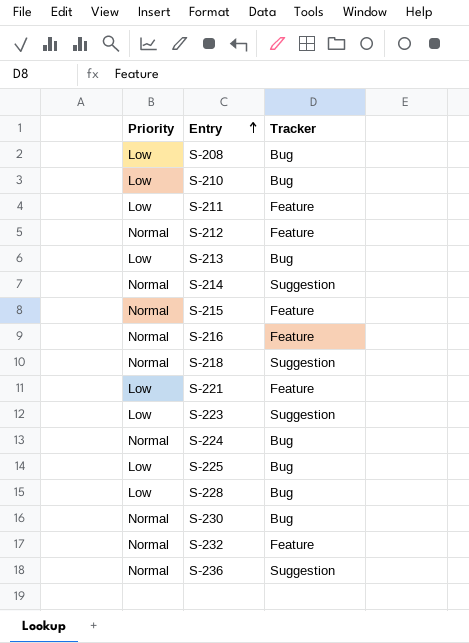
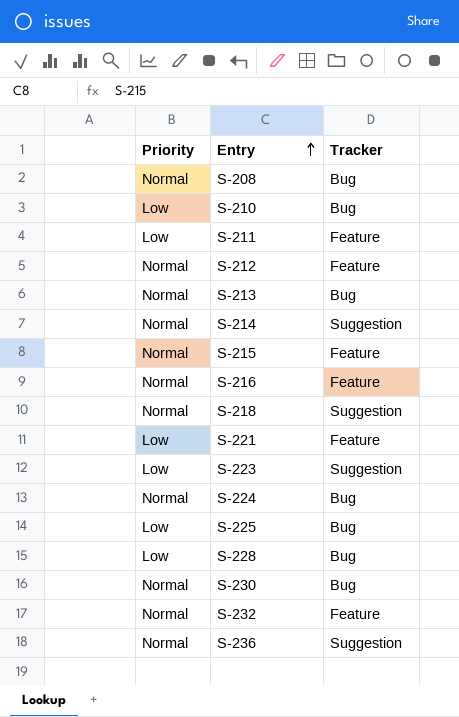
S-208 | Priority: Low -> Normal
S-213 | Priority: Low -> Normal

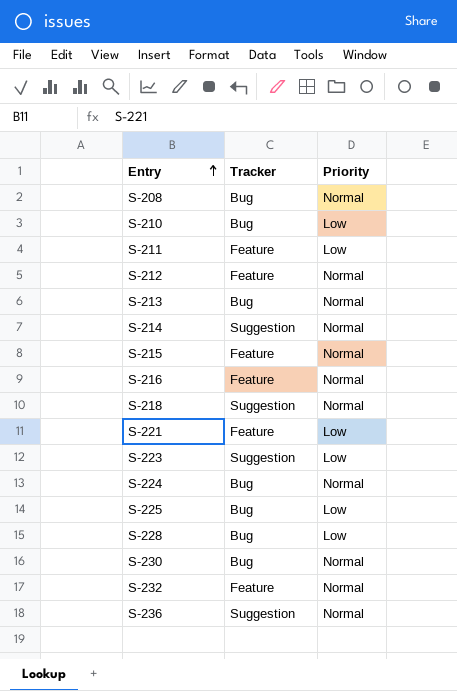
column Priority | position: 1 -> 3

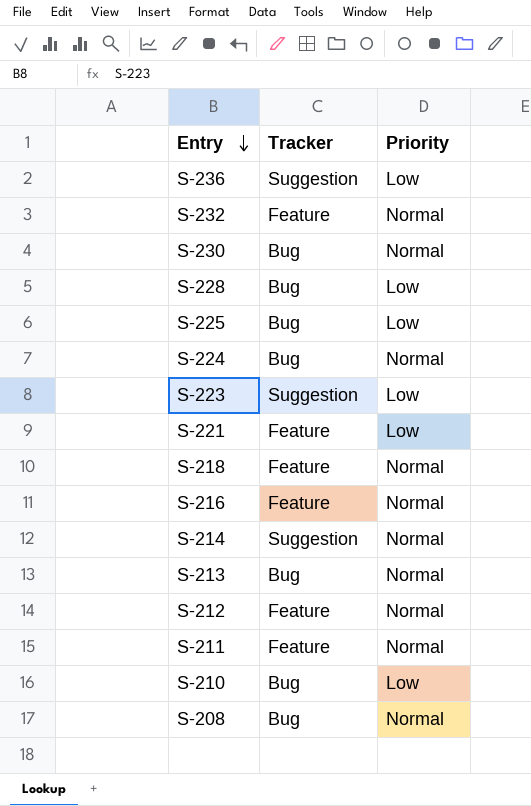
row order: Entry ascending -> Entry descending
row S-215: Feature | Normal -> none
S-236 | Priority: Normal -> Low
S-218 | Tracker: Suggestion -> Feature
S-211 | Priority: Low -> Normal

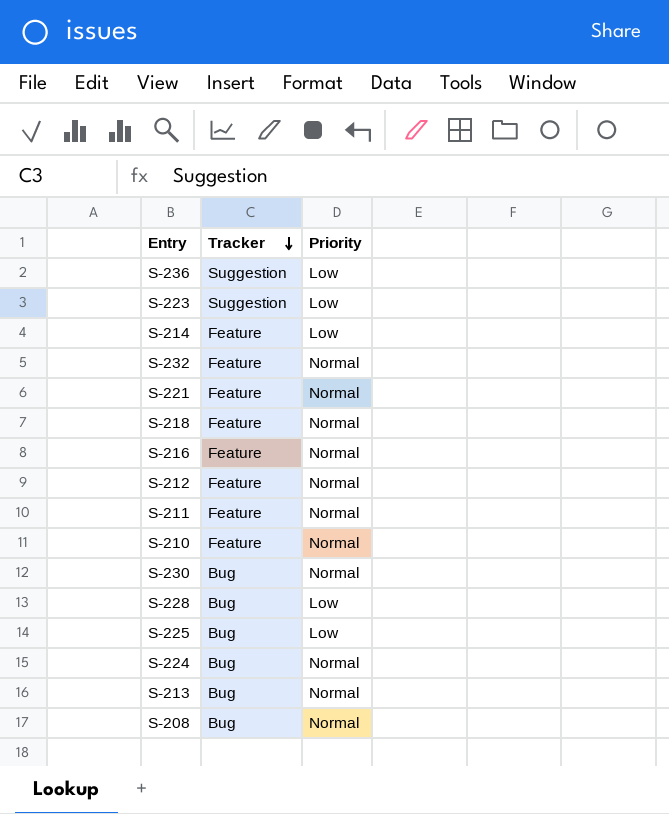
row order: Entry descending -> Tracker descending
S-214 | Tracker: Suggestion -> Feature
S-214 | Priority: Normal -> Low
S-221 | Priority: Low -> Normal
S-210 | Tracker: Bug -> Feature
S-210 | Priority: Low -> Normal

